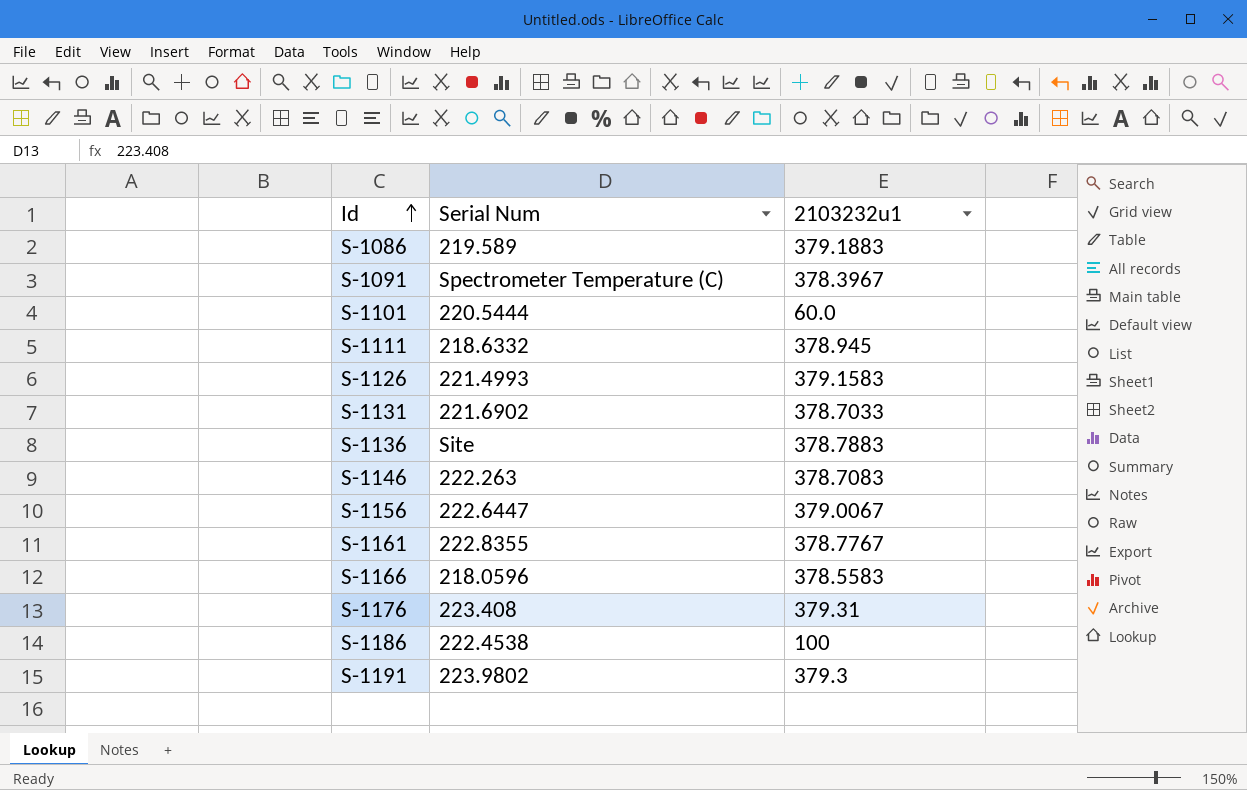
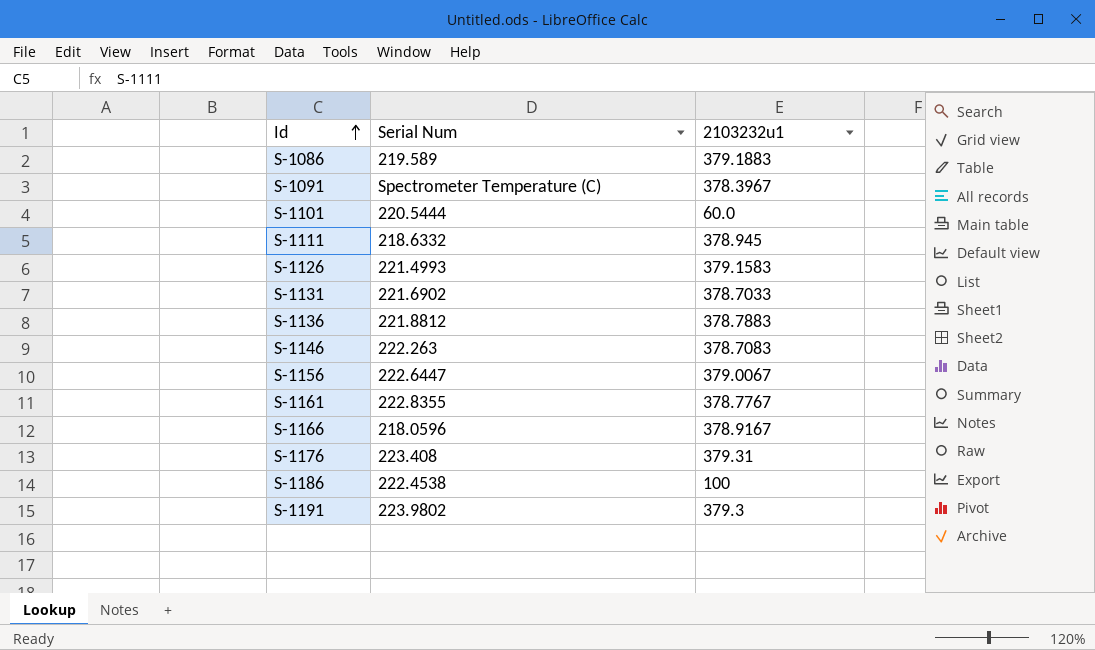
S-1136 | Serial Num: Site -> 221.8812
S-1166 | 2103232u1: 378.5583 -> 378.9167

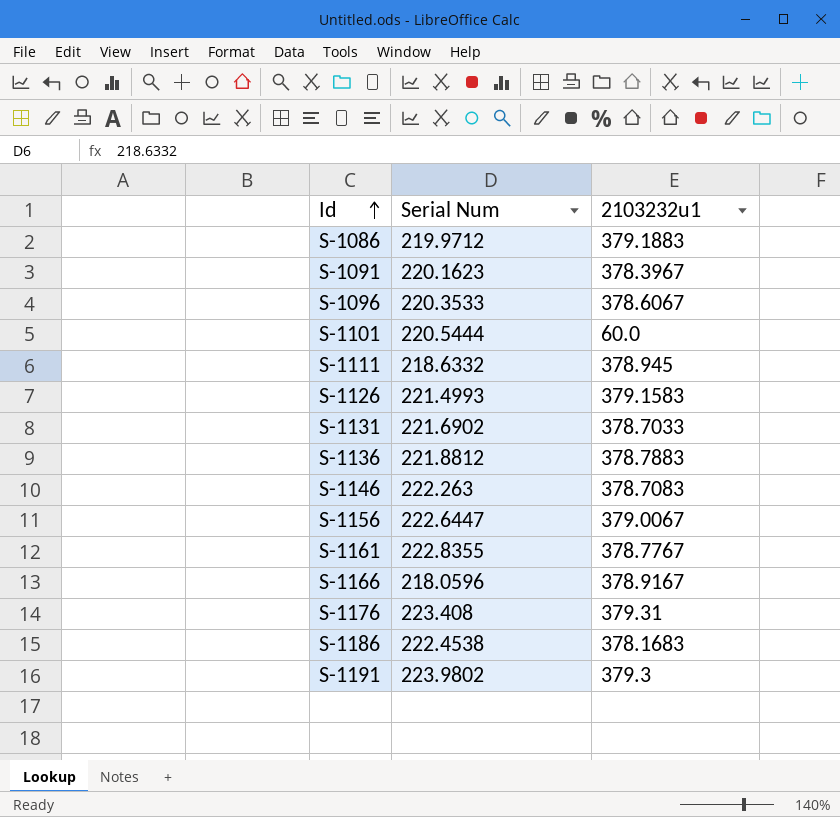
S-1086 | Serial Num: 219.589 -> 219.9712
S-1091 | Serial Num: Spectrometer Temperature (C) -> 220.1623
row S-1096: none -> 220.3533 | 378.6067
S-1186 | 2103232u1: 100 -> 378.1683

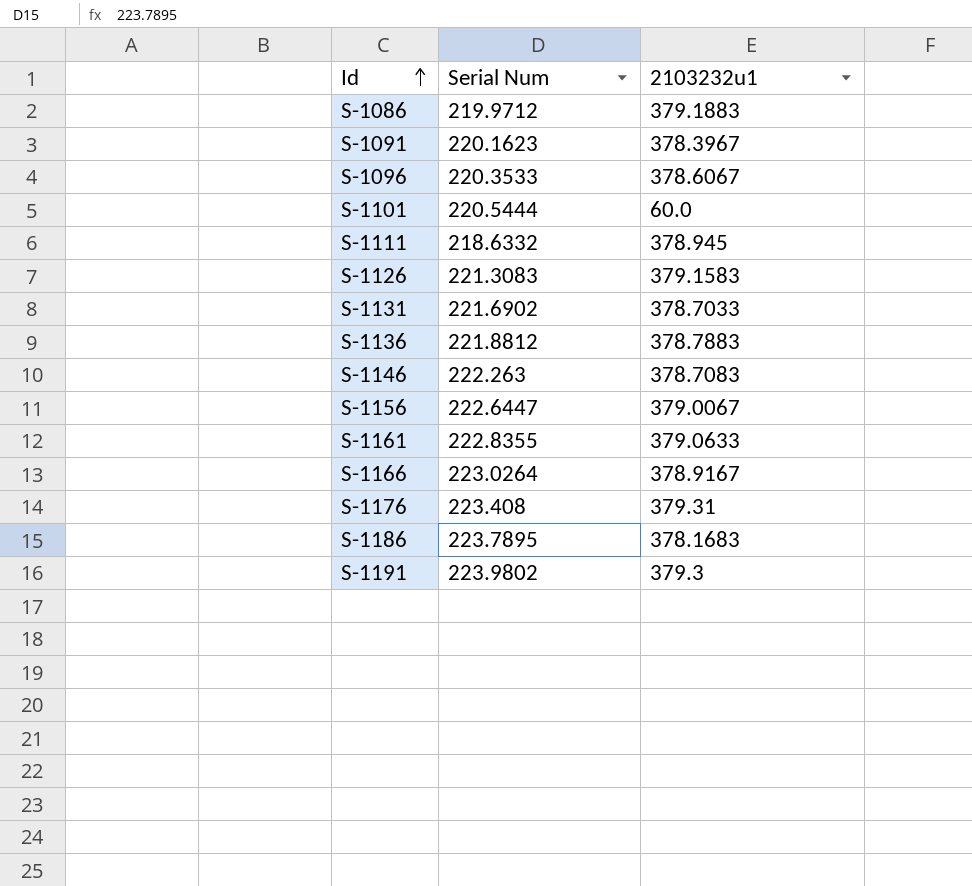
S-1126 | Serial Num: 221.4993 -> 221.3083
S-1161 | 2103232u1: 378.7767 -> 379.0633
S-1166 | Serial Num: 218.0596 -> 223.0264
S-1186 | Serial Num: 222.4538 -> 223.7895

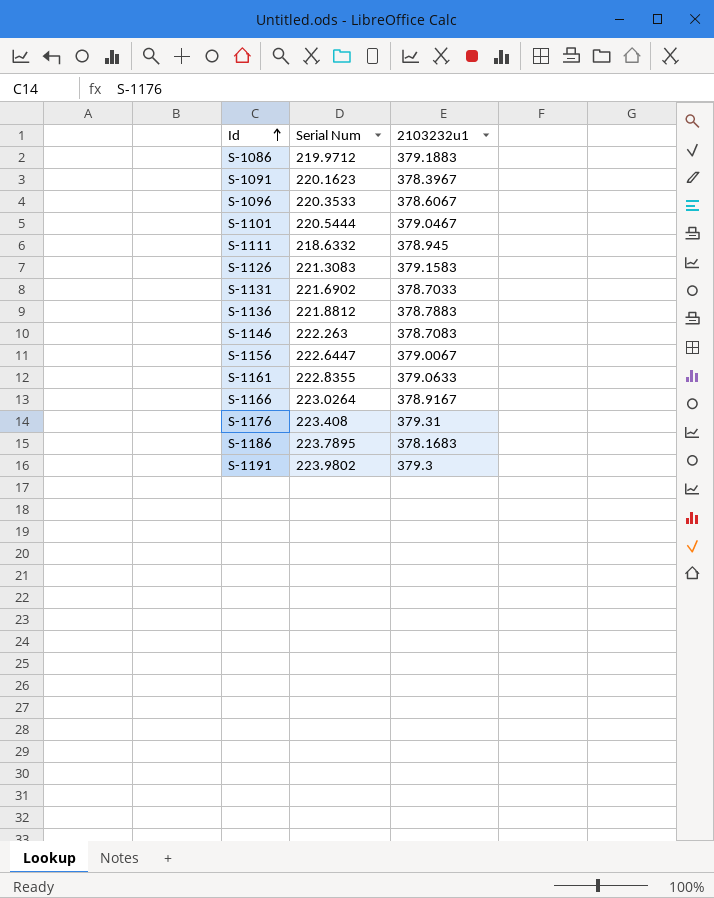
S-1101 | 2103232u1: 60.0 -> 379.0467

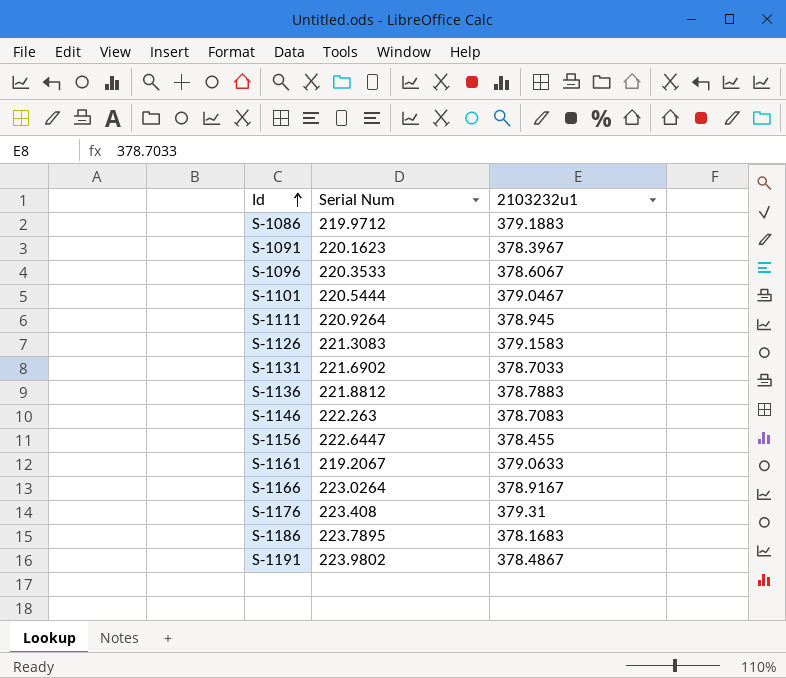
S-1111 | Serial Num: 218.6332 -> 220.9264
S-1156 | 2103232u1: 379.0067 -> 378.455
S-1161 | Serial Num: 222.8355 -> 219.2067
S-1191 | 2103232u1: 379.3 -> 378.4867

